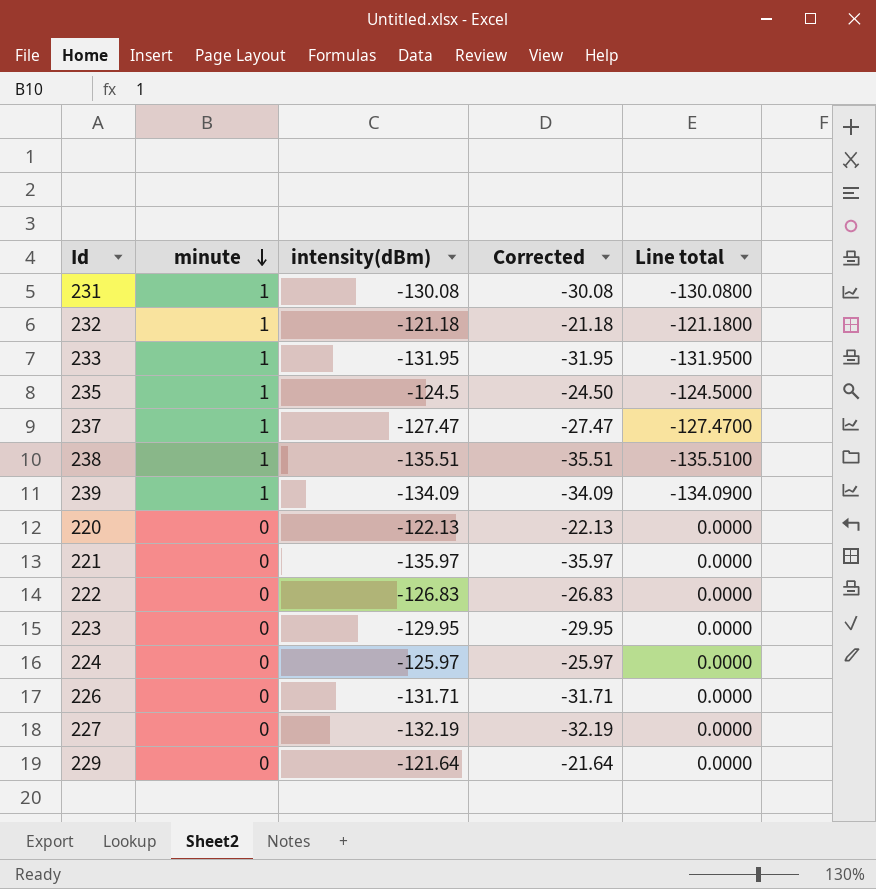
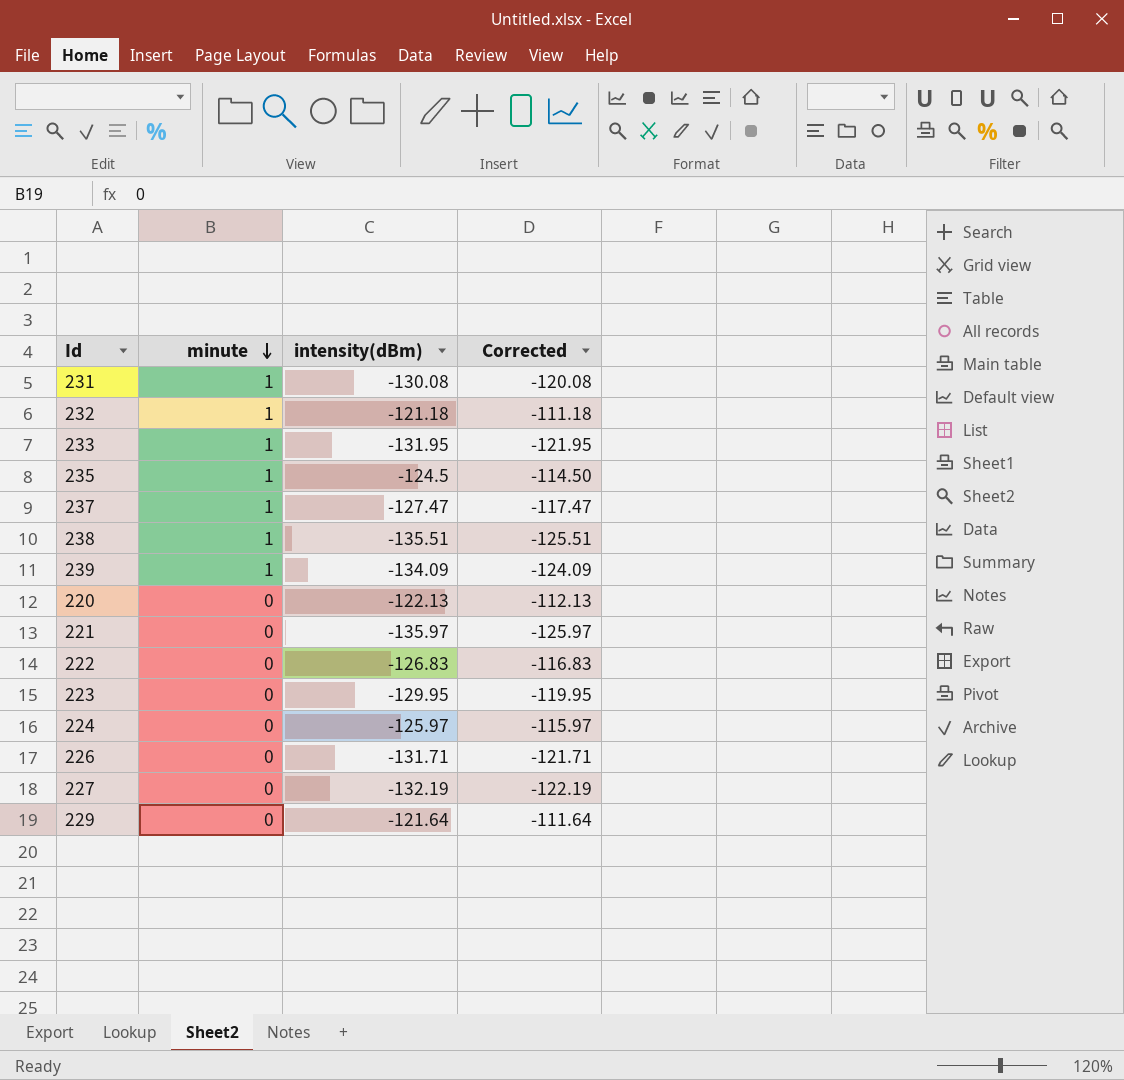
column Line total | formula: [minute] * [intensity(dBm)] -> none
column Corrected | formula: [intensity(dBm)] + 100 -> [intensity(dBm)] + 10

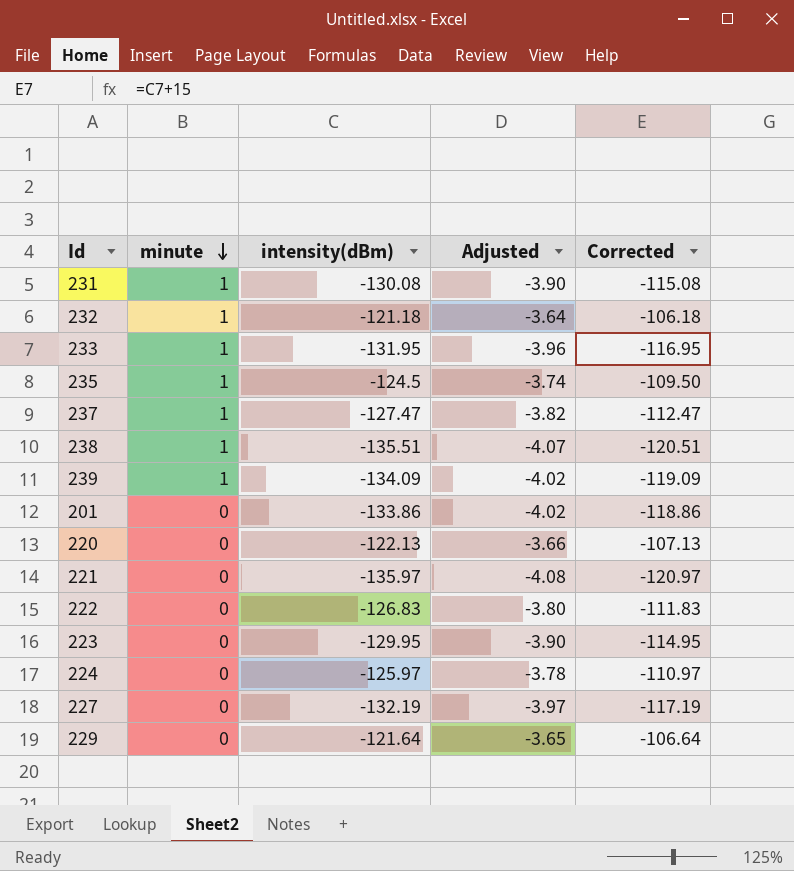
column Adjusted | formula: none -> [intensity(dBm)] * 0.03
column Corrected | formula: [intensity(dBm)] + 10 -> [intensity(dBm)] + 15
row 226: 0 | -131.71 | -121.71 -> none
row 201: none -> 0 | -133.86 | -4.02 | -118.86

